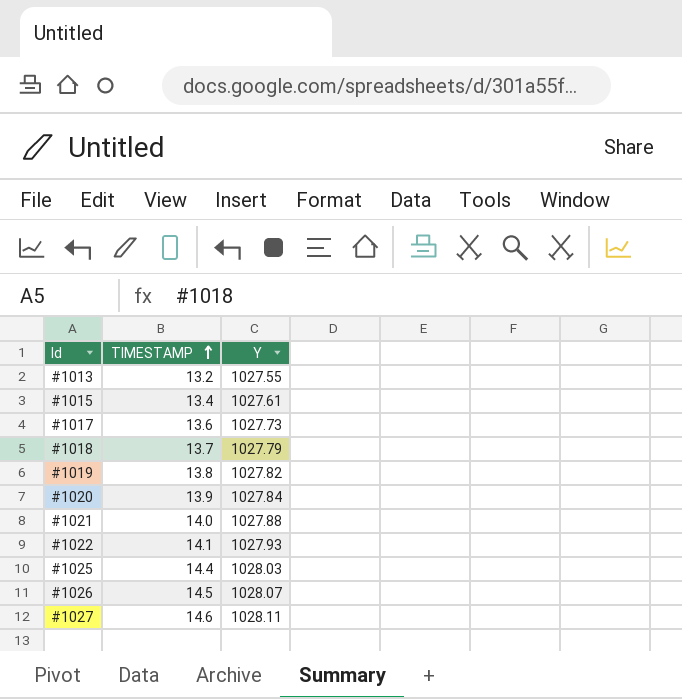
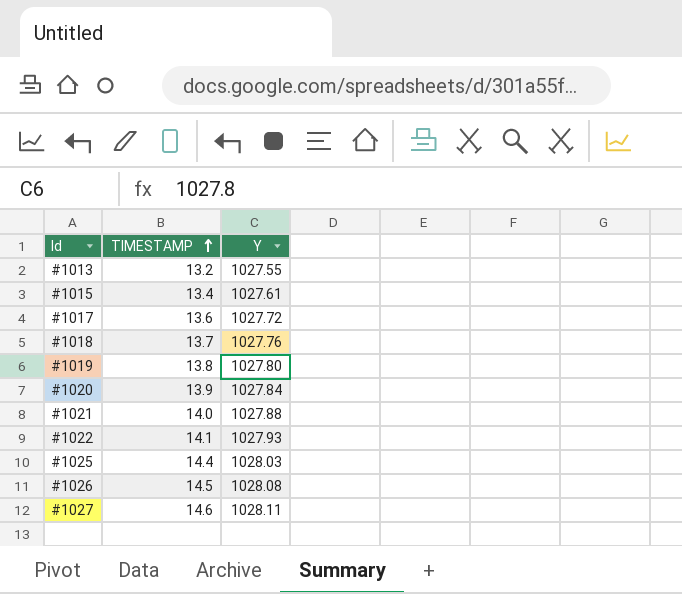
#1017 | Y: 1027.73 -> 1027.72
#1018 | Y: 1027.79 -> 1027.76
#1019 | Y: 1027.82 -> 1027.80
#1026 | Y: 1028.07 -> 1028.08

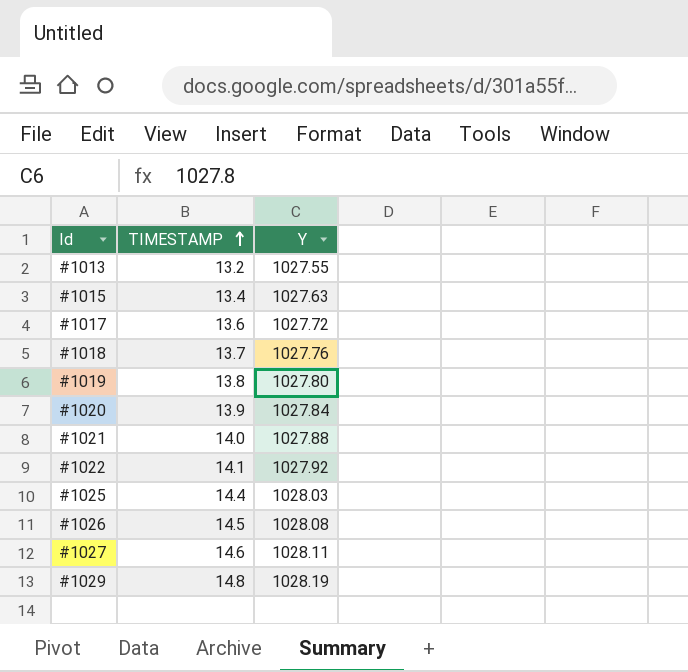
#1015 | Y: 1027.61 -> 1027.63
#1022 | Y: 1027.93 -> 1027.92
row #1029: none -> 14.8 | 1028.19

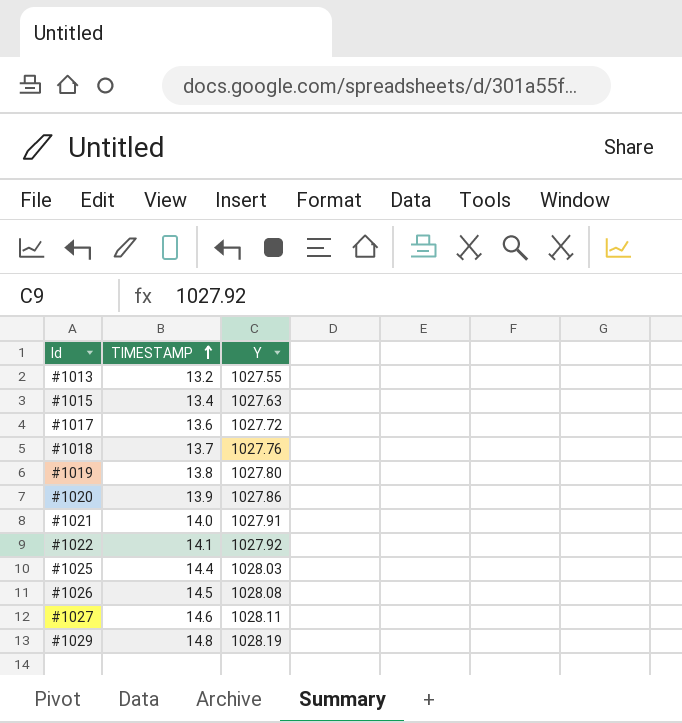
#1020 | Y: 1027.84 -> 1027.86
#1021 | Y: 1027.88 -> 1027.91

